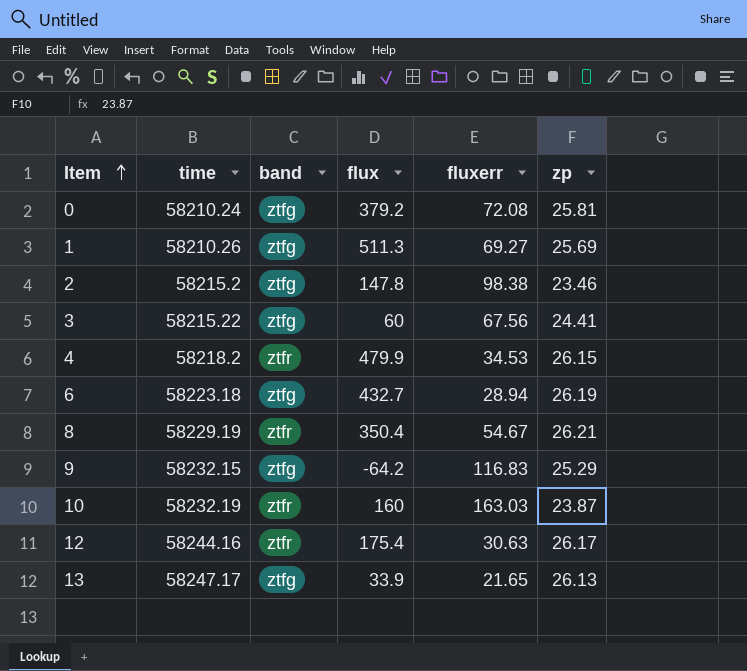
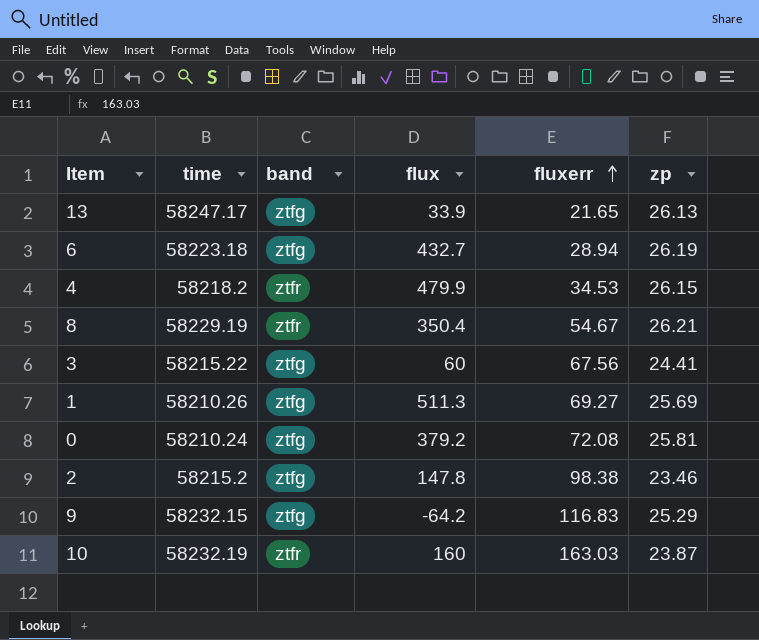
row order: Item ascending -> fluxerr ascending
row 12: 58244.16 | ztfr | 175.4 | 30.63 | 26.17 -> none

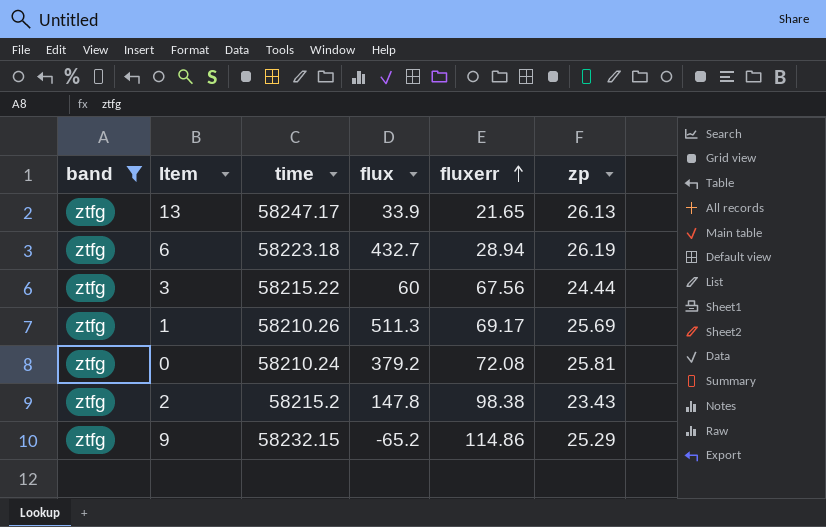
filter: none -> band = ztfg
column band | position: 3 -> 1
3 | zp: 24.41 -> 24.44
1 | fluxerr: 69.27 -> 69.17
2 | zp: 23.46 -> 23.43
9 | flux: -64.2 -> -65.2
9 | fluxerr: 116.83 -> 114.86

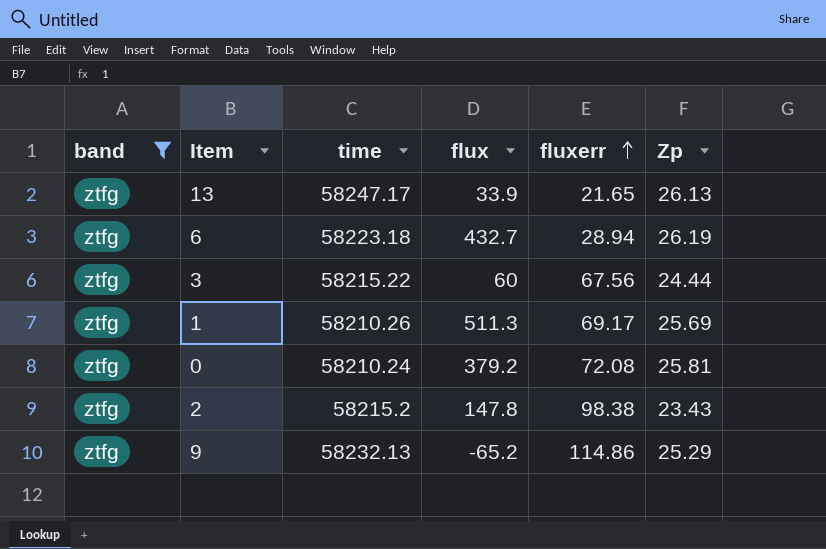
column name: zp -> Zp
9 | time: 58232.15 -> 58232.13

